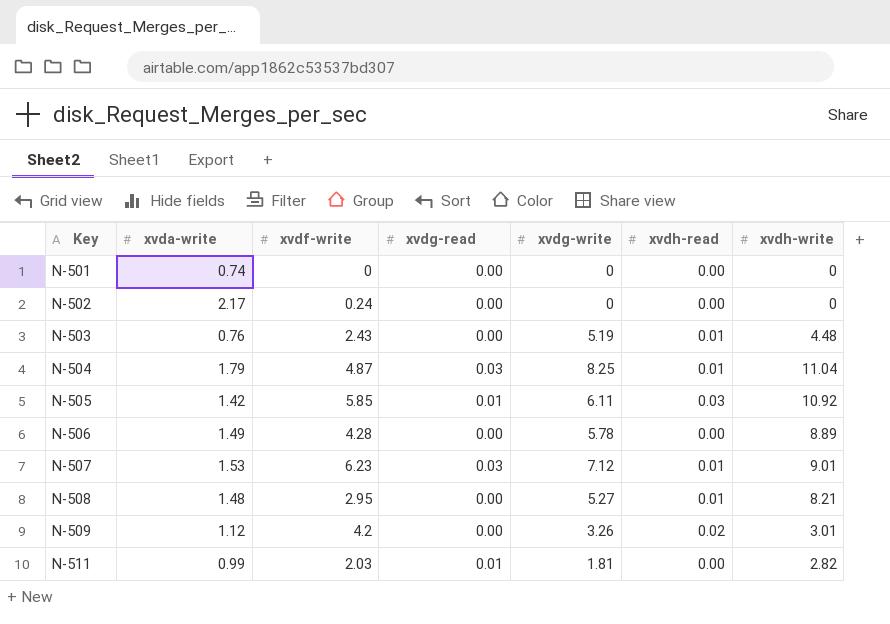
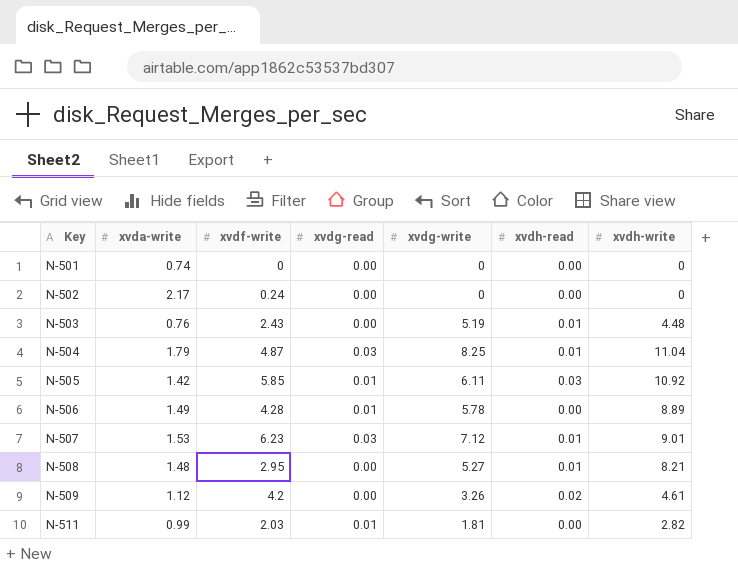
N-506 | xvdg-read: 0.00 -> 0.01
N-509 | xvdh-write: 3.01 -> 4.61

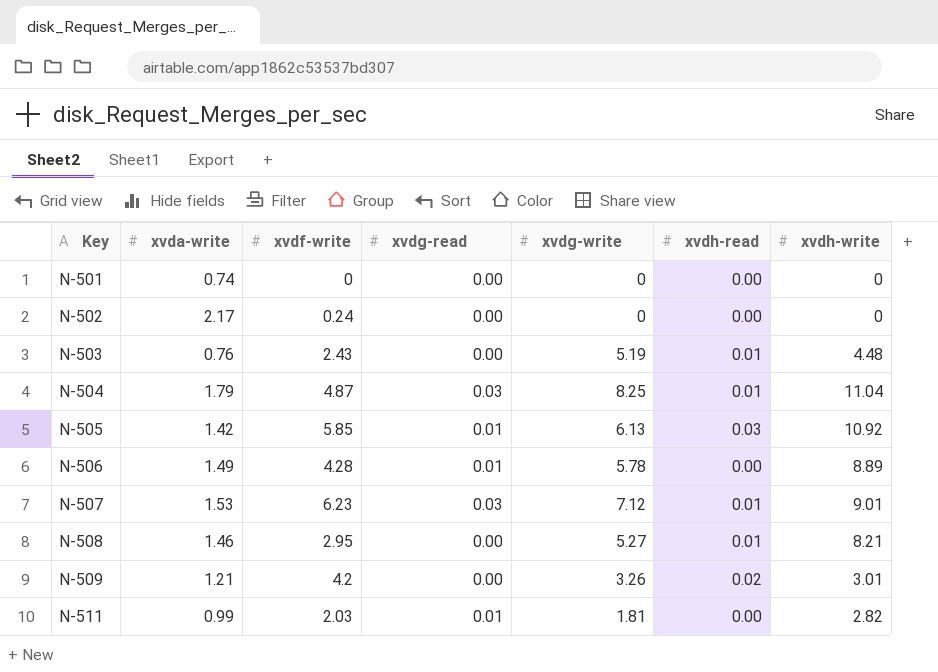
N-505 | xvdg-write: 6.11 -> 6.13
N-508 | xvda-write: 1.48 -> 1.46
N-509 | xvda-write: 1.12 -> 1.21
N-509 | xvdh-write: 4.61 -> 3.01

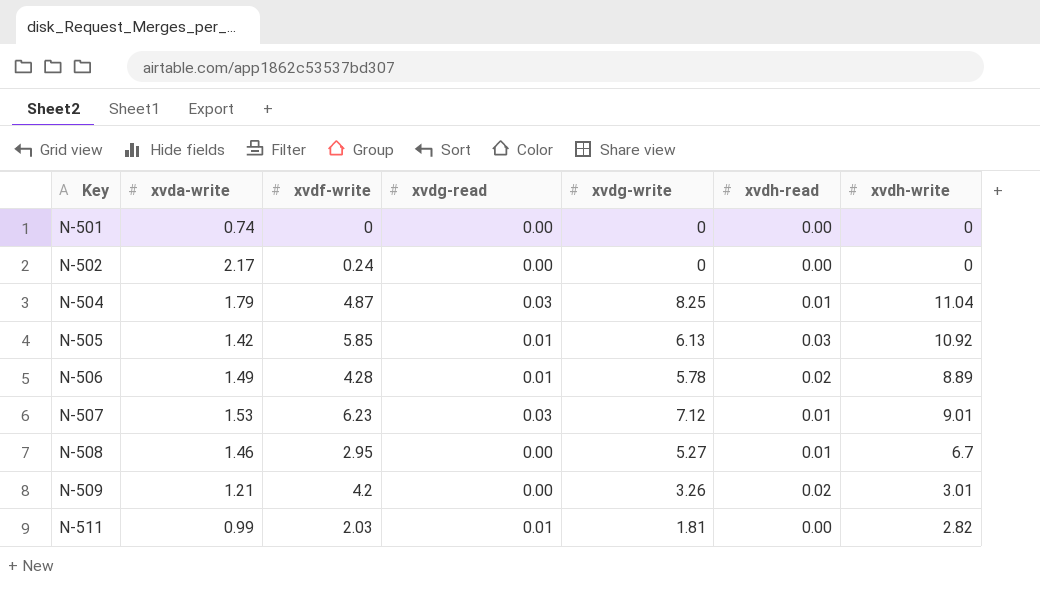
row N-503: 0.76 | 2.43 | 0.00 | 5.19 | 0.01 | 4.48 -> none
N-506 | xvdh-read: 0.00 -> 0.02
N-508 | xvdh-write: 8.21 -> 6.7

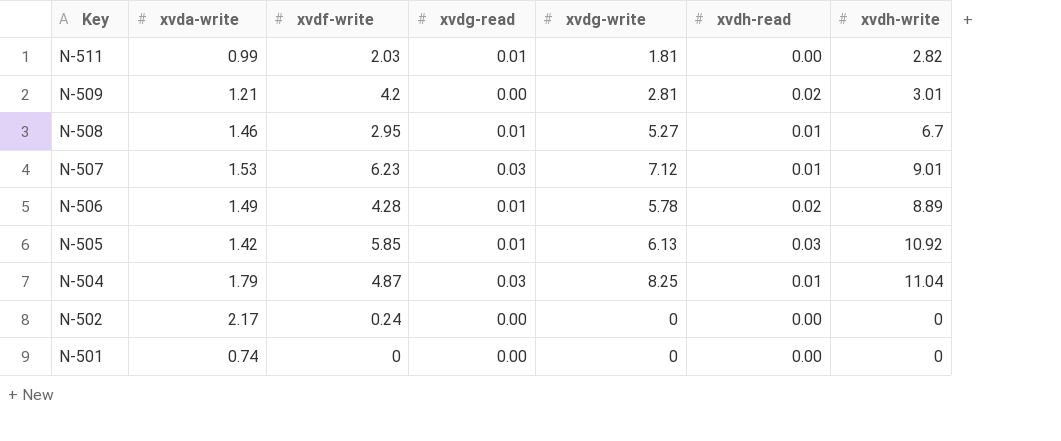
row order: Key ascending -> Key descending
N-509 | xvdg-write: 3.26 -> 2.81
N-508 | xvdg-read: 0.00 -> 0.01

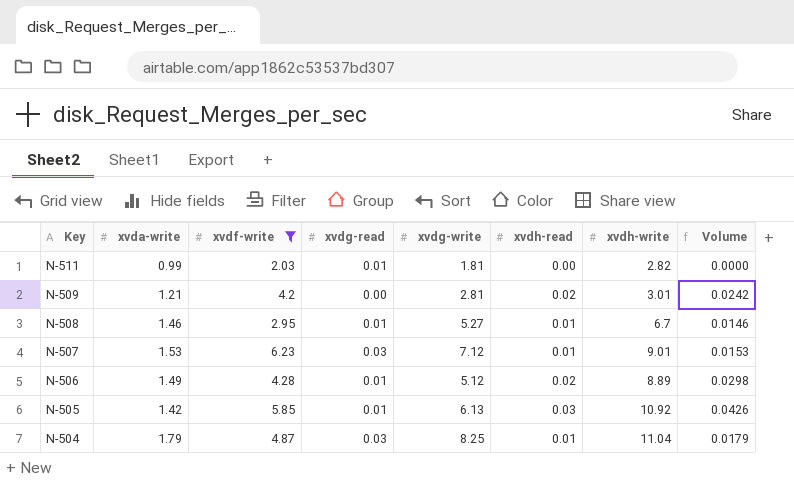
filter: none -> xvdf-write >= 2.03
column Volume | formula: none -> [xvda-write] * [xvdh-read]
N-506 | xvdg-write: 5.78 -> 5.12

